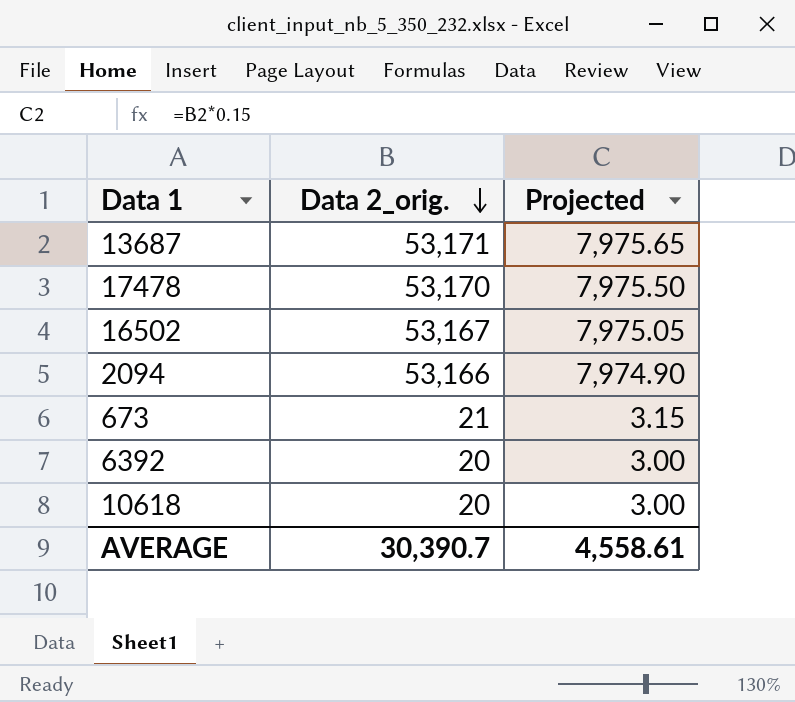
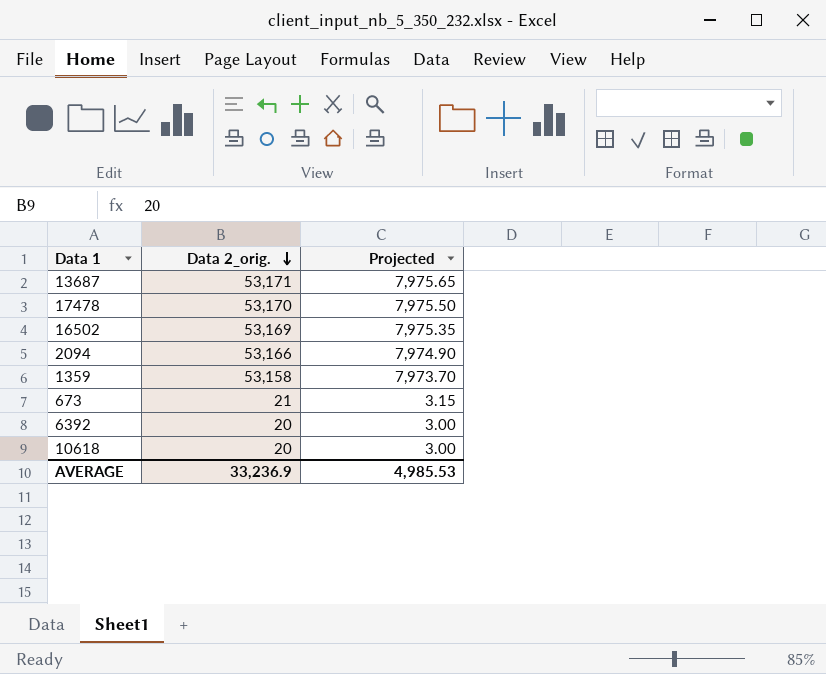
16502 | Data 2_orig.: 53,167 -> 53,169
16502 | Projected: 7,975.05 -> 7,975.35
row 1359: none -> 53,158 | 7,973.70
AVERAGE | Data 2_orig.: 30,390.7 -> 33,236.9
AVERAGE | Projected: 4,558.61 -> 4,985.53

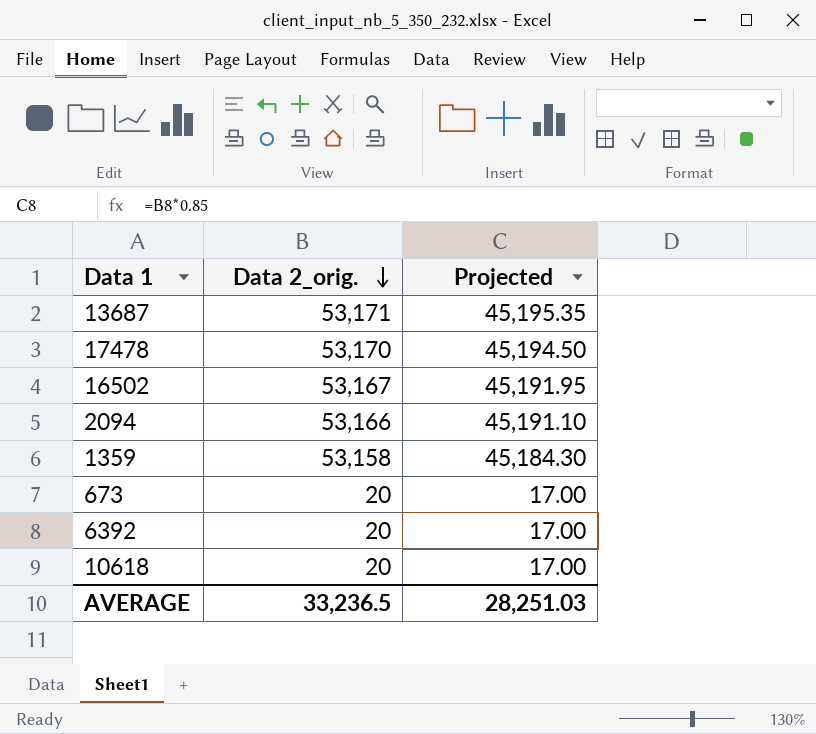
column Projected | formula: [Data 2_orig.] * 0.15 -> [Data 2_orig.] * 0.85
16502 | Data 2_orig.: 53,169 -> 53,167
673 | Data 2_orig.: 21 -> 20
AVERAGE | Data 2_orig.: 33,236.9 -> 33,236.5
AVERAGE | Projected: 4,985.53 -> 28,251.03

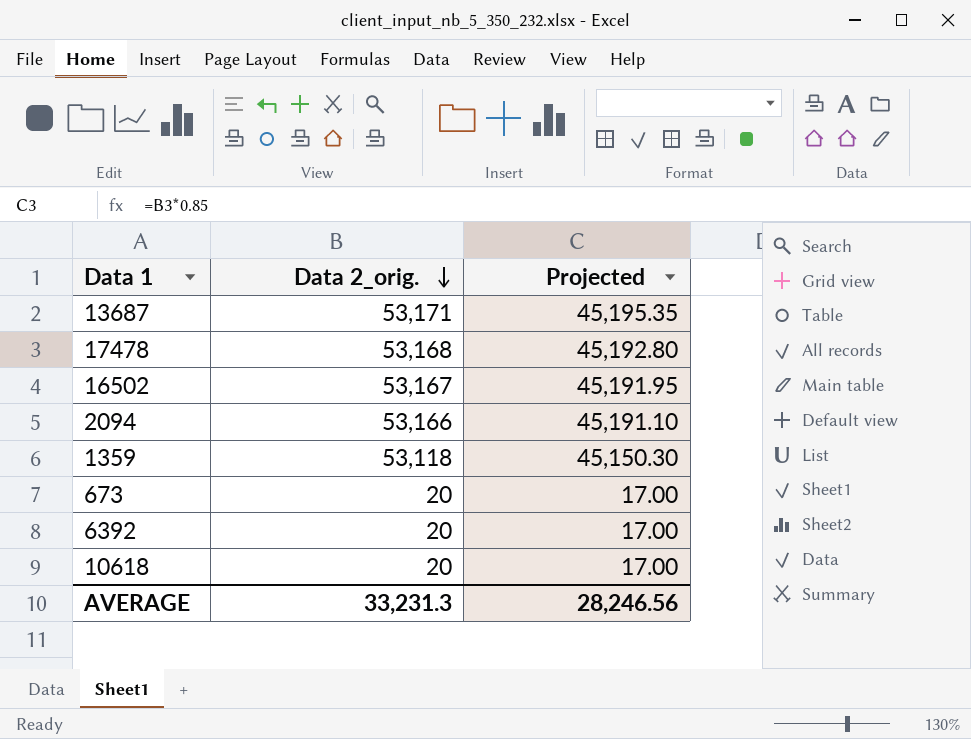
17478 | Data 2_orig.: 53,170 -> 53,168
17478 | Projected: 45,194.50 -> 45,192.80
1359 | Data 2_orig.: 53,158 -> 53,118
1359 | Projected: 45,184.30 -> 45,150.30
AVERAGE | Data 2_orig.: 33,236.5 -> 33,231.3
AVERAGE | Projected: 28,251.03 -> 28,246.56

